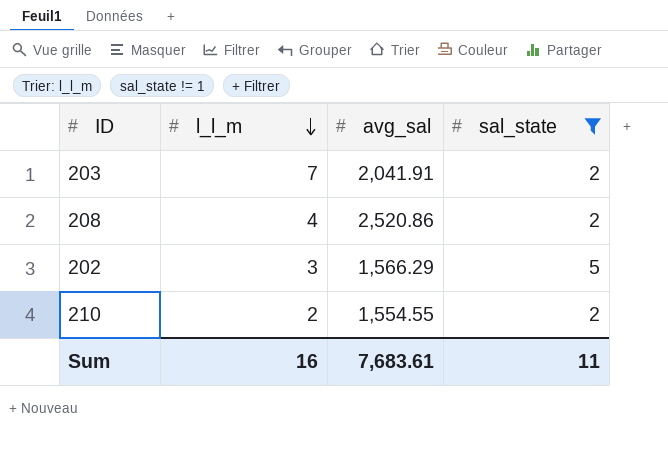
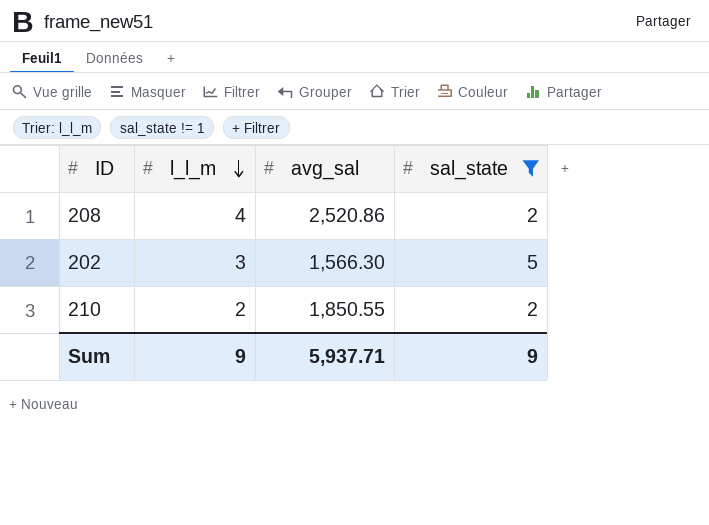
row 203: 7 | 2,041.91 | 2 -> none
202 | avg_sal: 1,566.29 -> 1,566.30
210 | avg_sal: 1,554.55 -> 1,850.55
Sum | l_l_m: 16 -> 9
Sum | avg_sal: 7,683.61 -> 5,937.71
Sum | sal_state: 11 -> 9

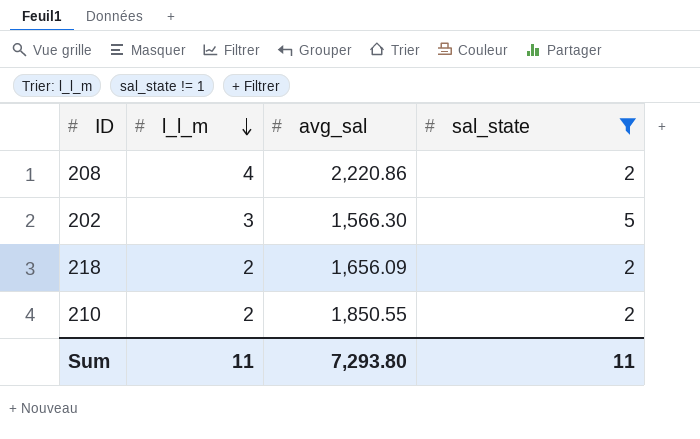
208 | avg_sal: 2,520.86 -> 2,220.86
row 218: none -> 2 | 1,656.09 | 2
Sum | l_l_m: 9 -> 11
Sum | avg_sal: 5,937.71 -> 7,293.80
Sum | sal_state: 9 -> 11

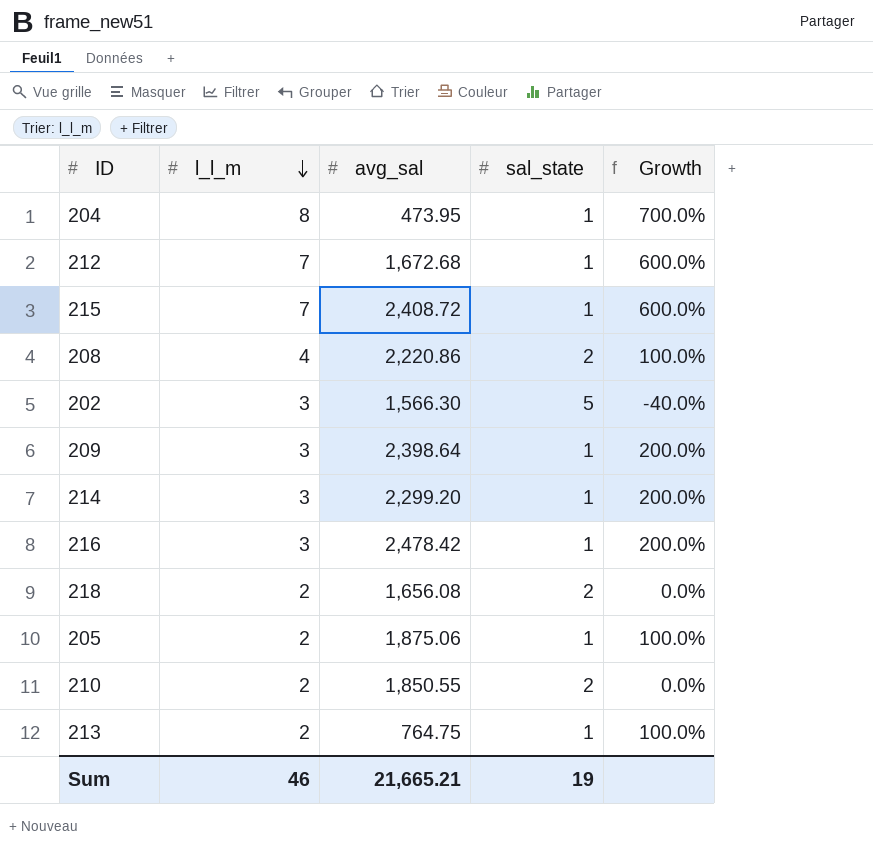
filter: sal_state != 1 -> none
column Growth | formula: none -> ([l_l_m] - [sal_state]) / [sal_state]
218 | avg_sal: 1,656.09 -> 1,656.08
Sum | l_l_m: 11 -> 46
Sum | avg_sal: 7,293.80 -> 21,665.21
Sum | sal_state: 11 -> 19

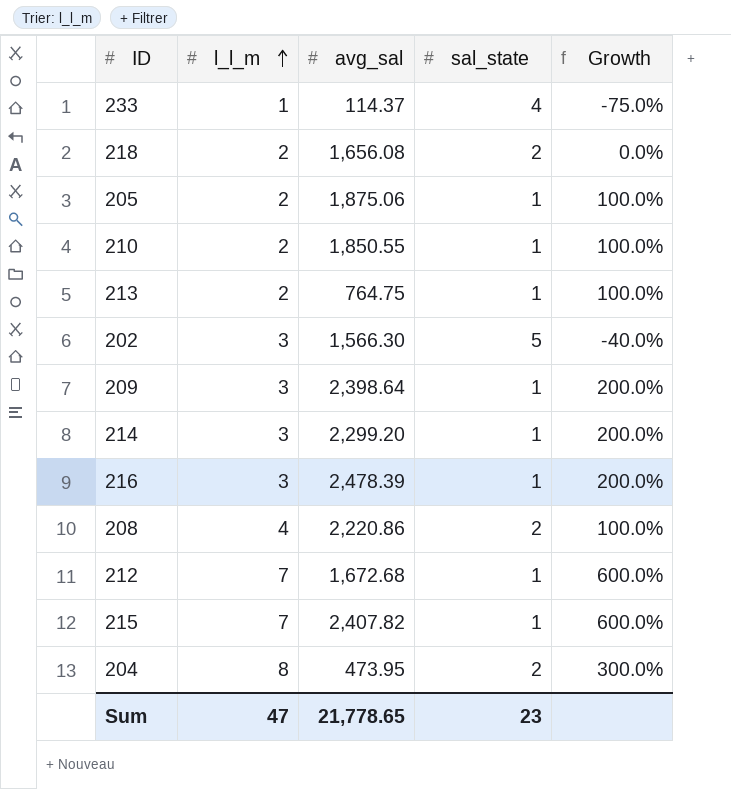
row order: l_l_m descending -> l_l_m ascending
row 233: none -> 1 | 114.37 | 4 | -75.0%
210 | sal_state: 2 -> 1
210 | Growth: 0.0% -> 100.0%
216 | avg_sal: 2,478.42 -> 2,478.39
215 | avg_sal: 2,408.72 -> 2,407.82
204 | sal_state: 1 -> 2
204 | Growth: 700.0% -> 300.0%
Sum | l_l_m: 46 -> 47
Sum | avg_sal: 21,665.21 -> 21,778.65
Sum | sal_state: 19 -> 23

